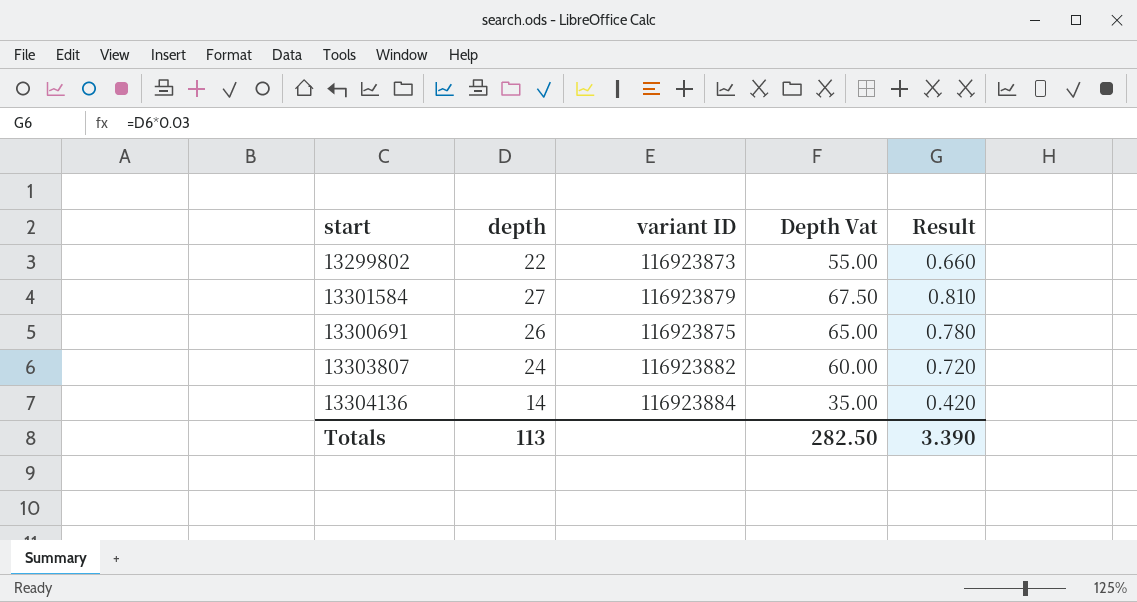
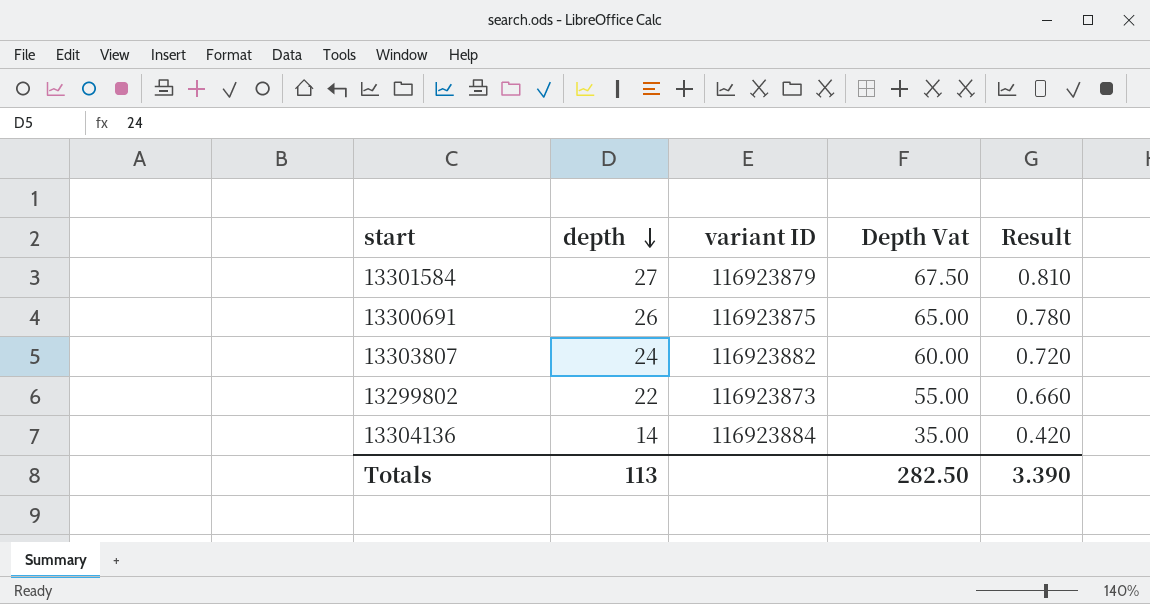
row order: none -> depth descending

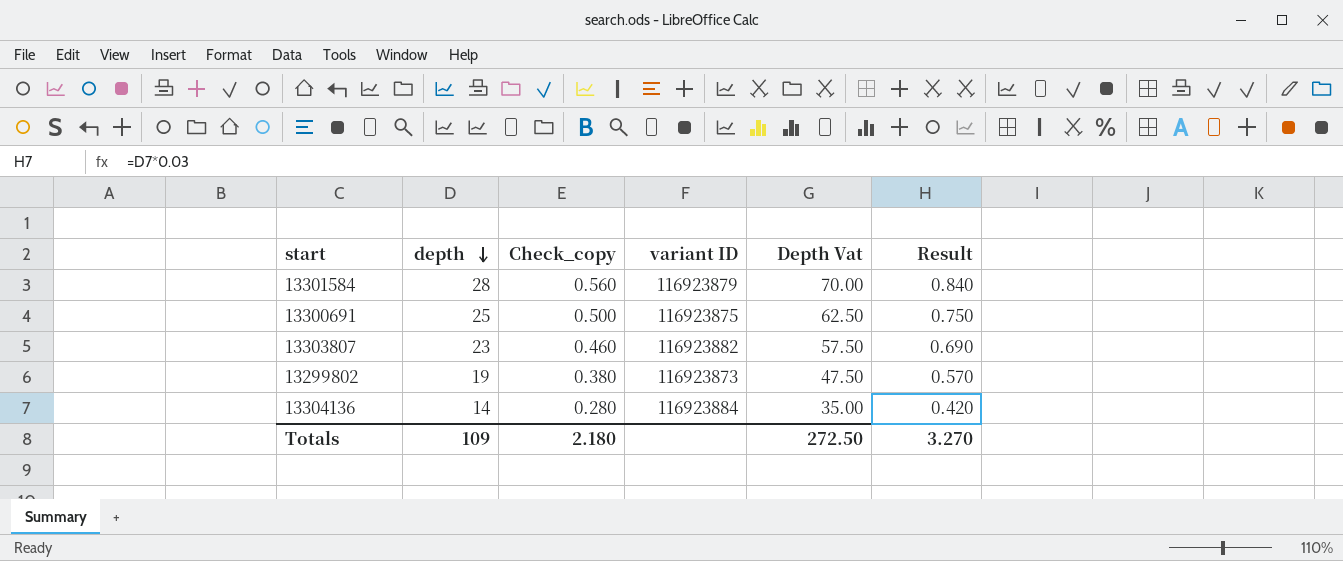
column Check_copy | formula: none -> [depth] * 0.02
13301584 | depth: 27 -> 28
13301584 | Depth Vat: 67.50 -> 70.00
13301584 | Result: 0.810 -> 0.840
13300691 | depth: 26 -> 25
13300691 | Depth Vat: 65.00 -> 62.50
13300691 | Result: 0.780 -> 0.750
13303807 | depth: 24 -> 23
13303807 | Depth Vat: 60.00 -> 57.50
13303807 | Result: 0.720 -> 0.690
13299802 | depth: 22 -> 19
13299802 | Depth Vat: 55.00 -> 47.50
13299802 | Result: 0.660 -> 0.570
Totals | depth: 113 -> 109
Totals | Depth Vat: 282.50 -> 272.50
Totals | Result: 3.390 -> 3.270

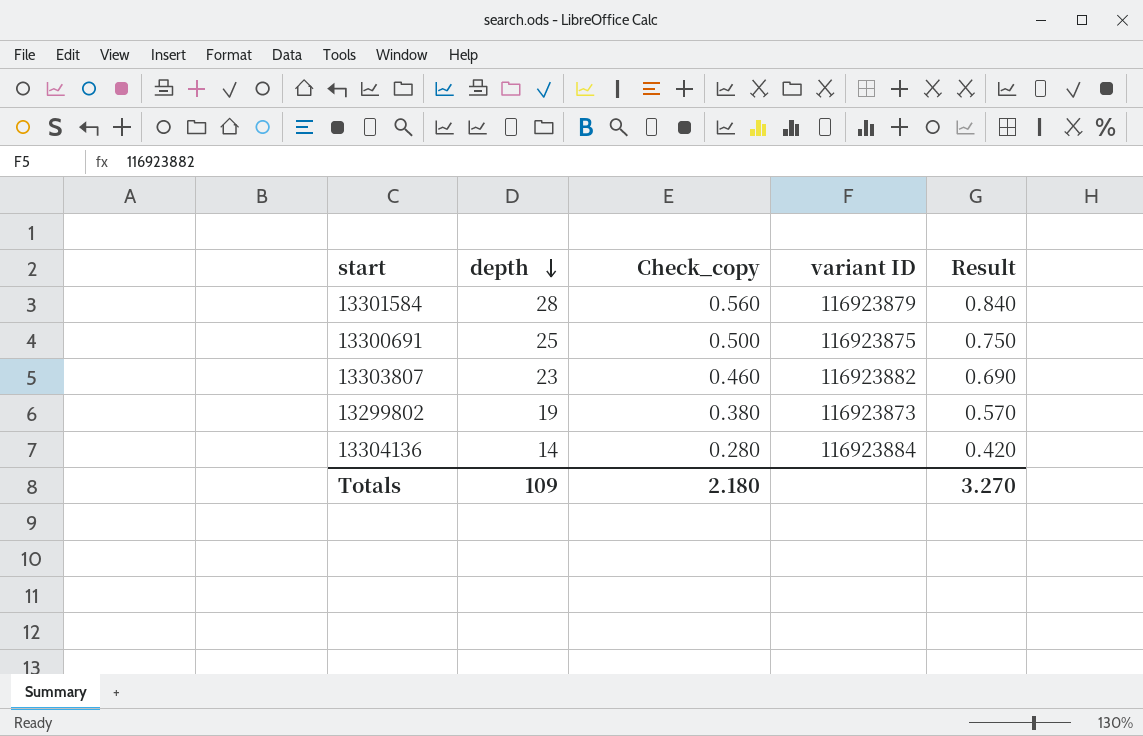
column Depth Vat | formula: [depth] * 2.5 -> none

